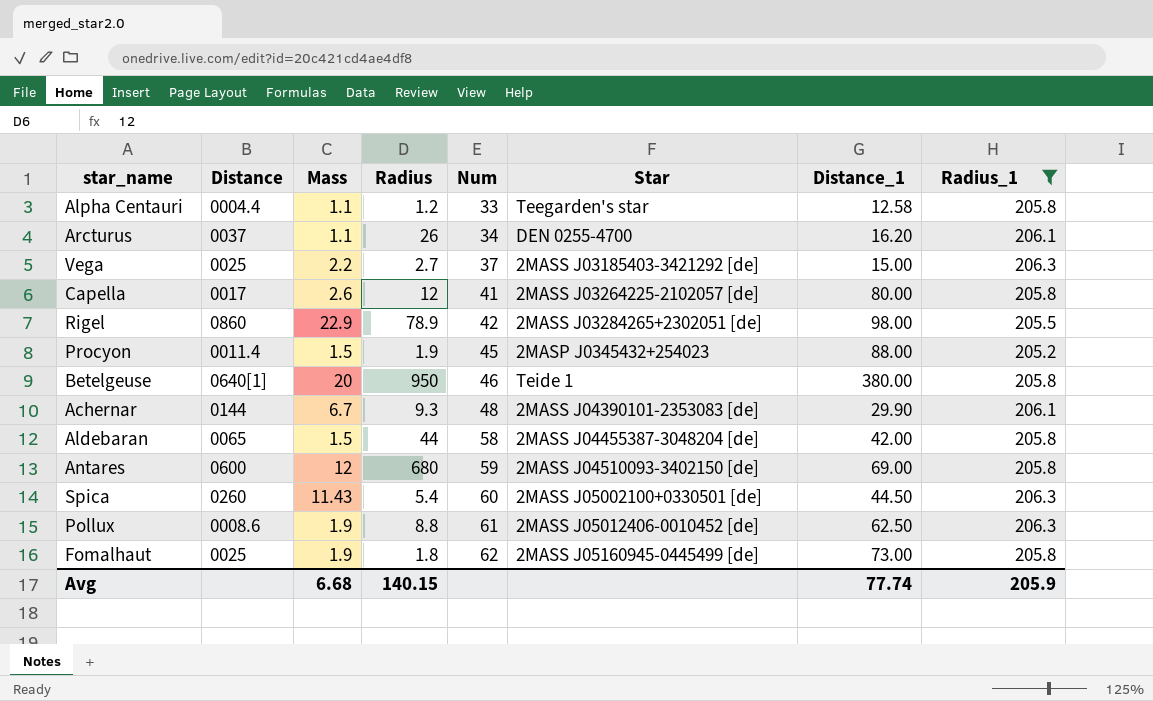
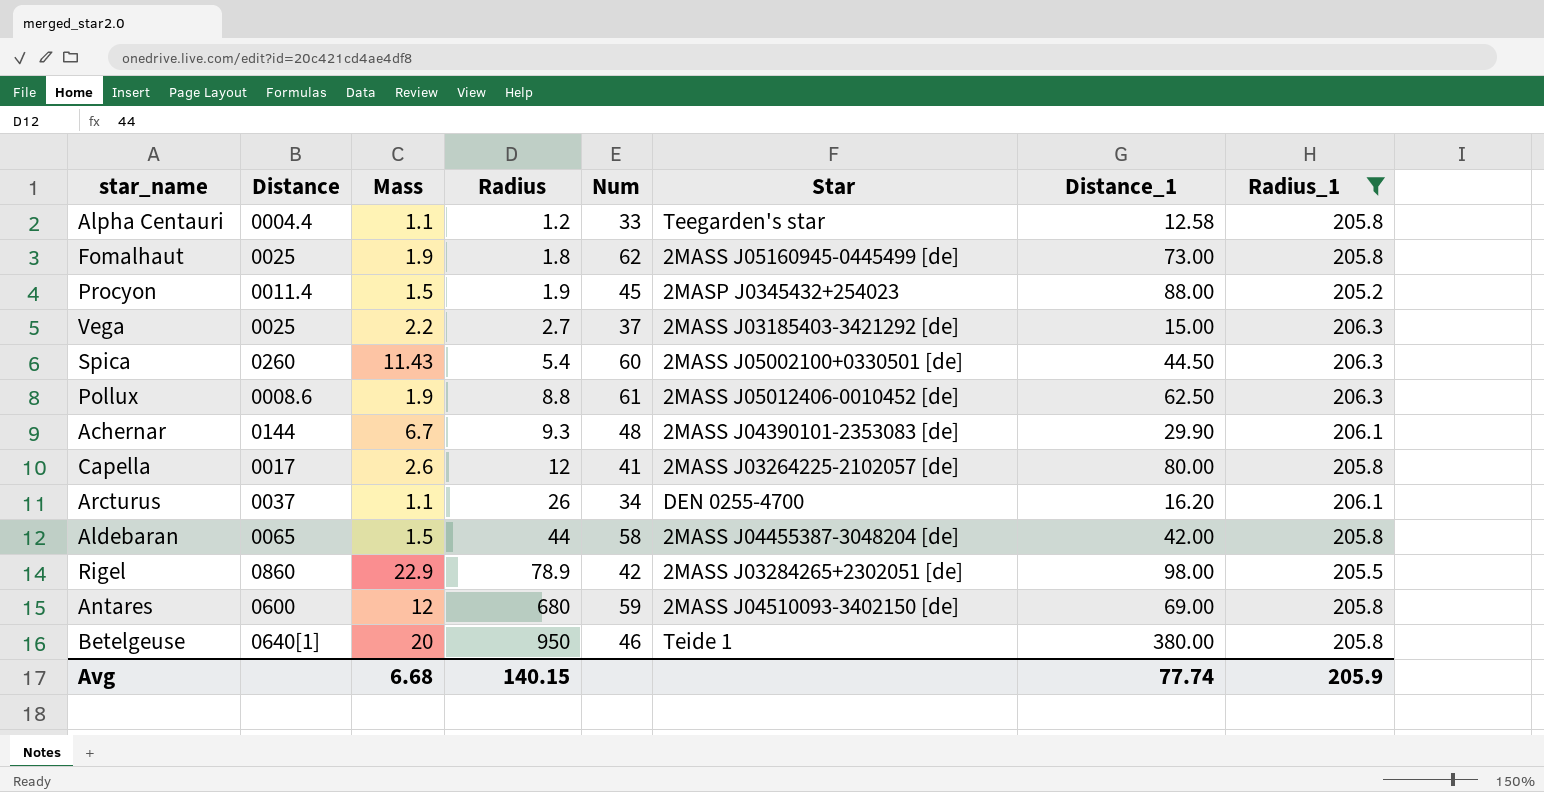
row order: Num ascending -> Radius ascending

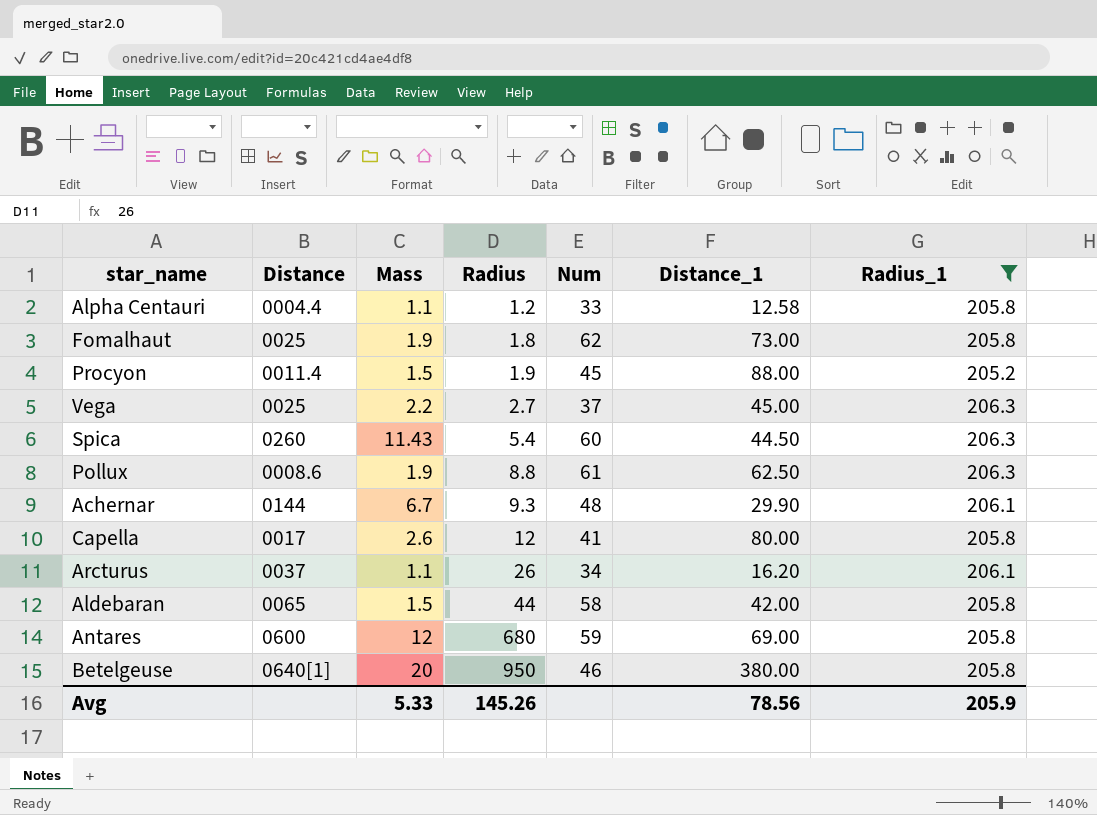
column Star | position: 6 -> none
row Rigel: 0860 | 22.9 | 78.9 | 42 | 2MASS J03284265+2302051 [de] | 98.00 | 205.5 -> none
Vega | Distance_1: 15.00 -> 45.00
Avg | Mass: 6.68 -> 5.33
Avg | Radius: 140.15 -> 145.26
Avg | Distance_1: 77.74 -> 78.56

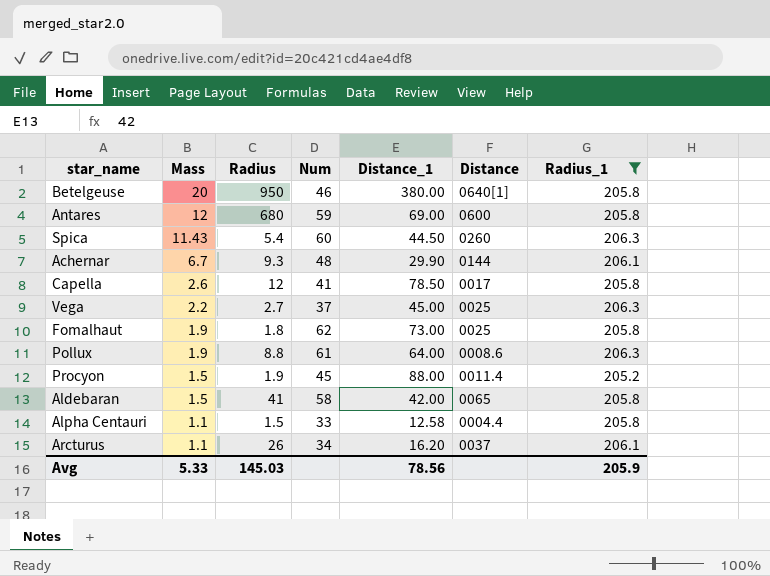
row order: Radius ascending -> Mass descending
column Distance | position: 2 -> 6
Capella | Distance_1: 80.00 -> 78.50
Pollux | Distance_1: 62.50 -> 64.00
Aldebaran | Radius: 44 -> 41
Alpha Centauri | Radius: 1.2 -> 1.5
Avg | Radius: 145.26 -> 145.03

